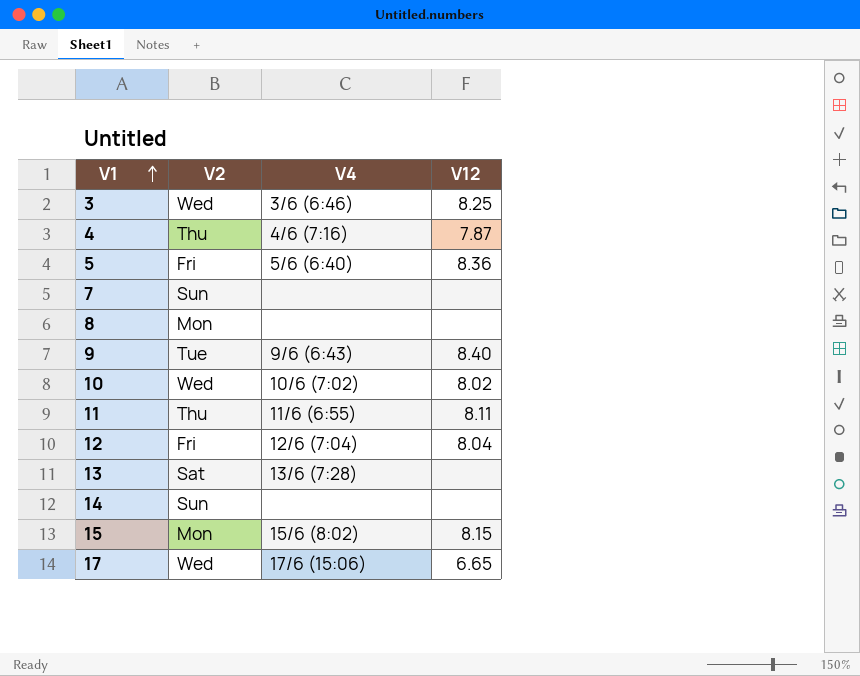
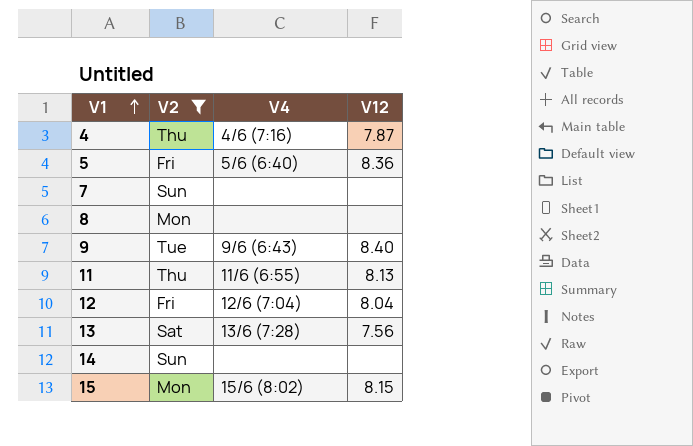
filter: none -> V2 != Wed
11 | V12: 8.11 -> 8.13
13 | V12: none -> 7.56

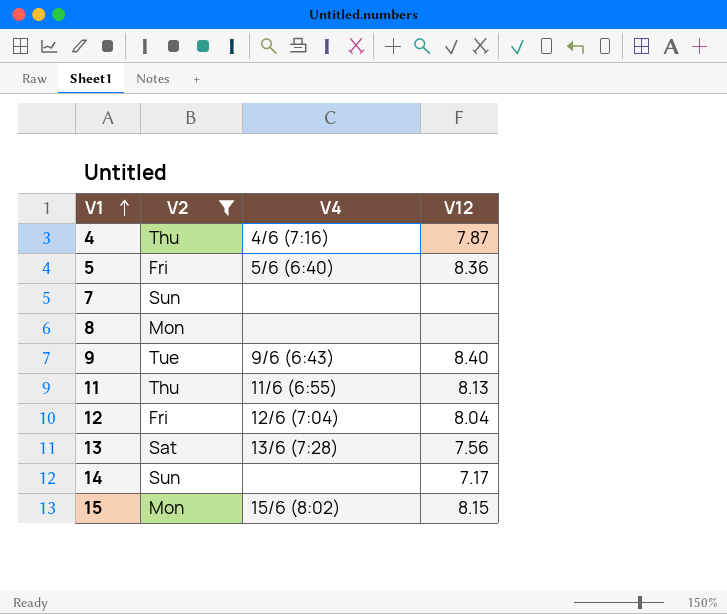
14 | V12: none -> 7.17

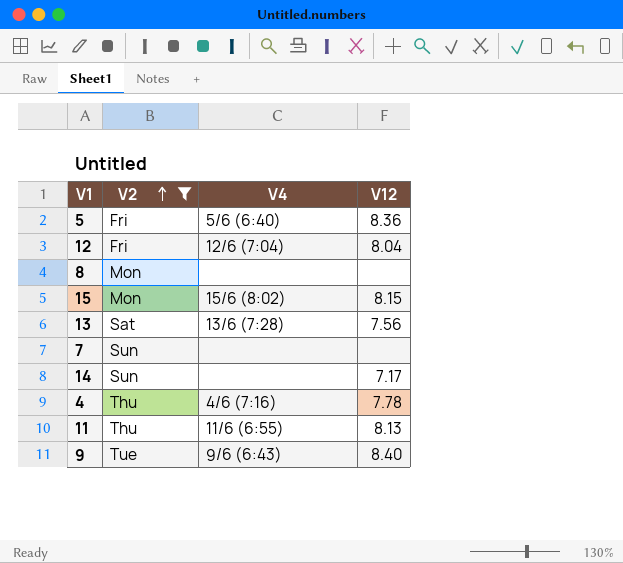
row order: V1 ascending -> V2 ascending
4 | V12: 7.87 -> 7.78

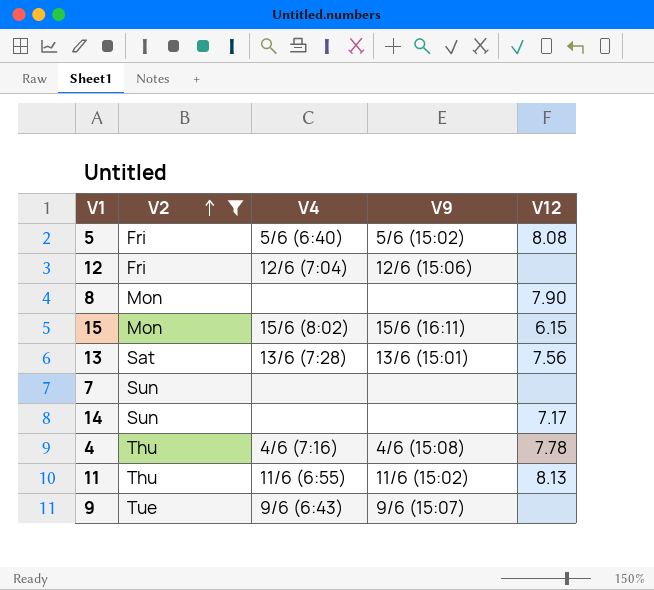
column V9 | position: none -> 4
5 | V12: 8.36 -> 8.08
12 | V12: 8.04 -> none
8 | V12: none -> 7.90
15 | V12: 8.15 -> 6.15
9 | V12: 8.40 -> none

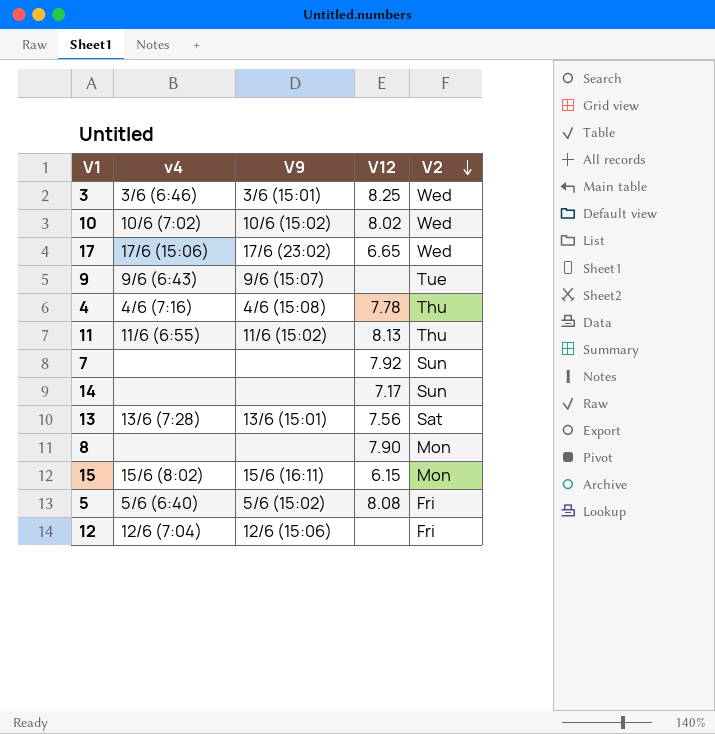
filter: V2 != Wed -> none
row order: V2 ascending -> V2 descending
column name: V4 -> v4
column V2 | position: 2 -> 5
7 | V12: none -> 7.92

